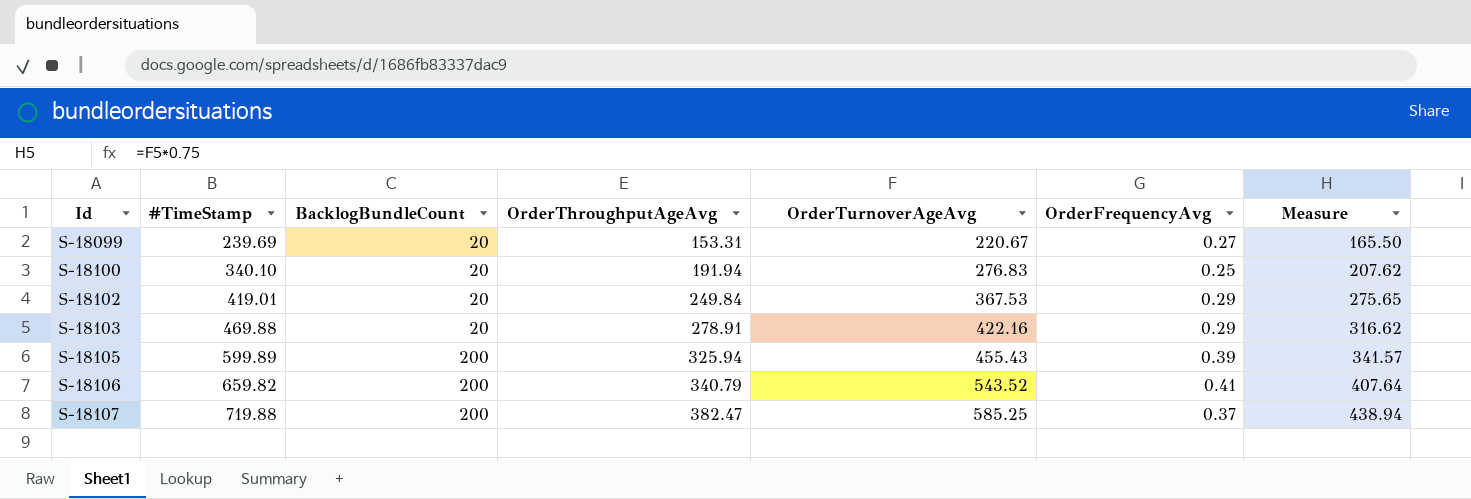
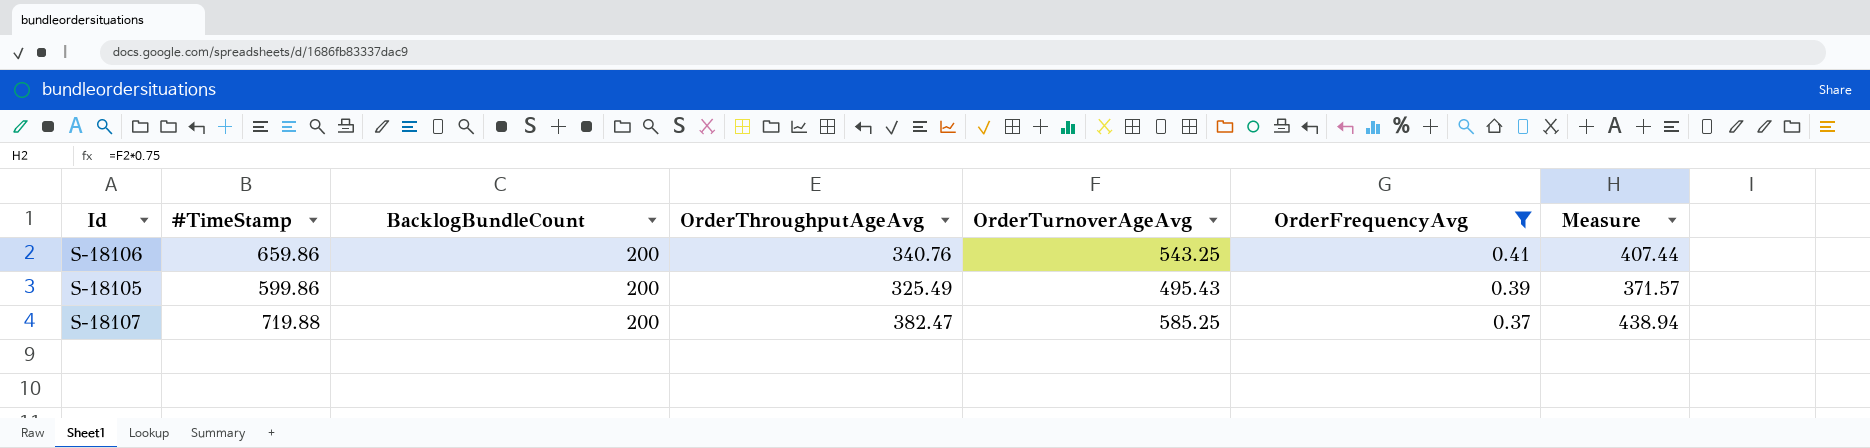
filter: none -> OrderFrequencyAvg >= 0.37
row order: Id ascending -> OrderFrequencyAvg descending
S-18106 | #TimeStamp: 659.82 -> 659.86
S-18106 | OrderThroughputAgeAvg: 340.79 -> 340.76
S-18106 | OrderTurnoverAgeAvg: 543.52 -> 543.25
S-18106 | Measure: 407.64 -> 407.44
S-18105 | #TimeStamp: 599.89 -> 599.86
S-18105 | OrderThroughputAgeAvg: 325.94 -> 325.49
S-18105 | OrderTurnoverAgeAvg: 455.43 -> 495.43
S-18105 | Measure: 341.57 -> 371.57

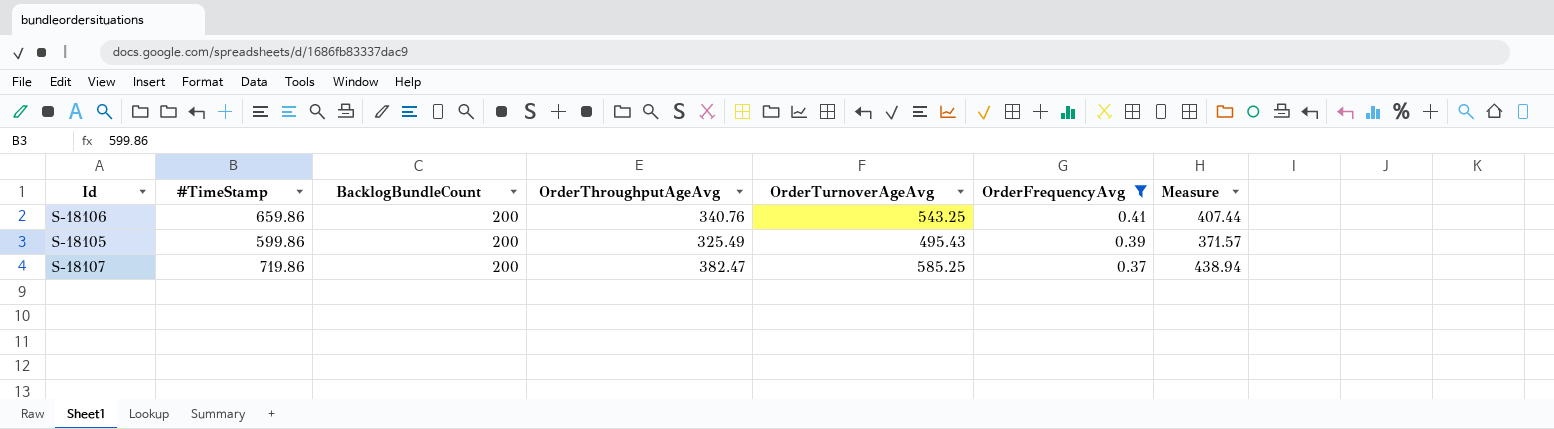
S-18107 | #TimeStamp: 719.88 -> 719.86

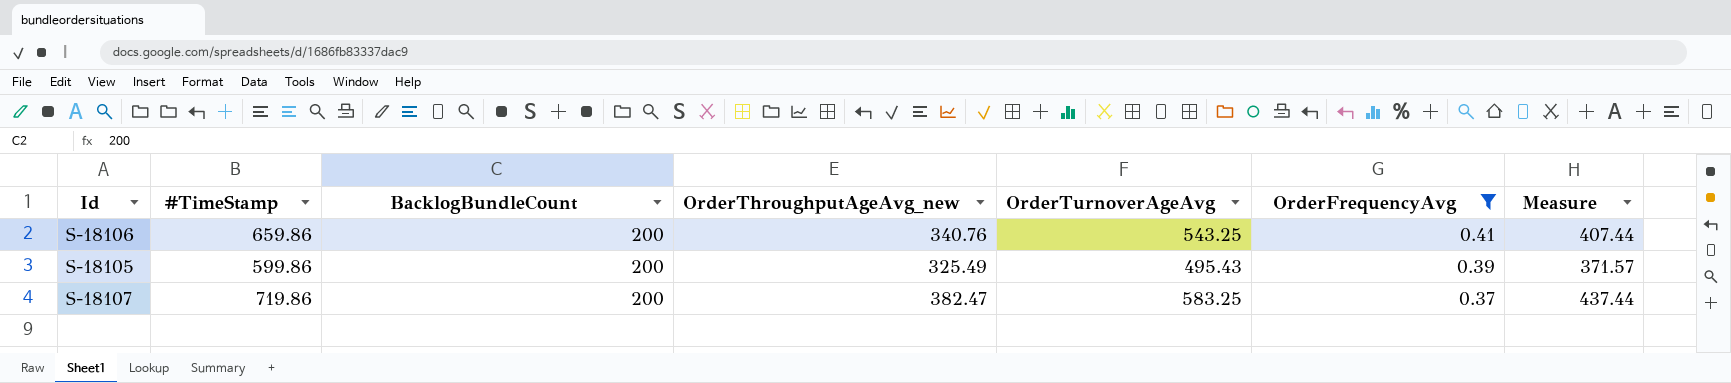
column name: OrderThroughputAgeAvg -> OrderThroughputAgeAvg_new
S-18107 | OrderTurnoverAgeAvg: 585.25 -> 583.25
S-18107 | Measure: 438.94 -> 437.44

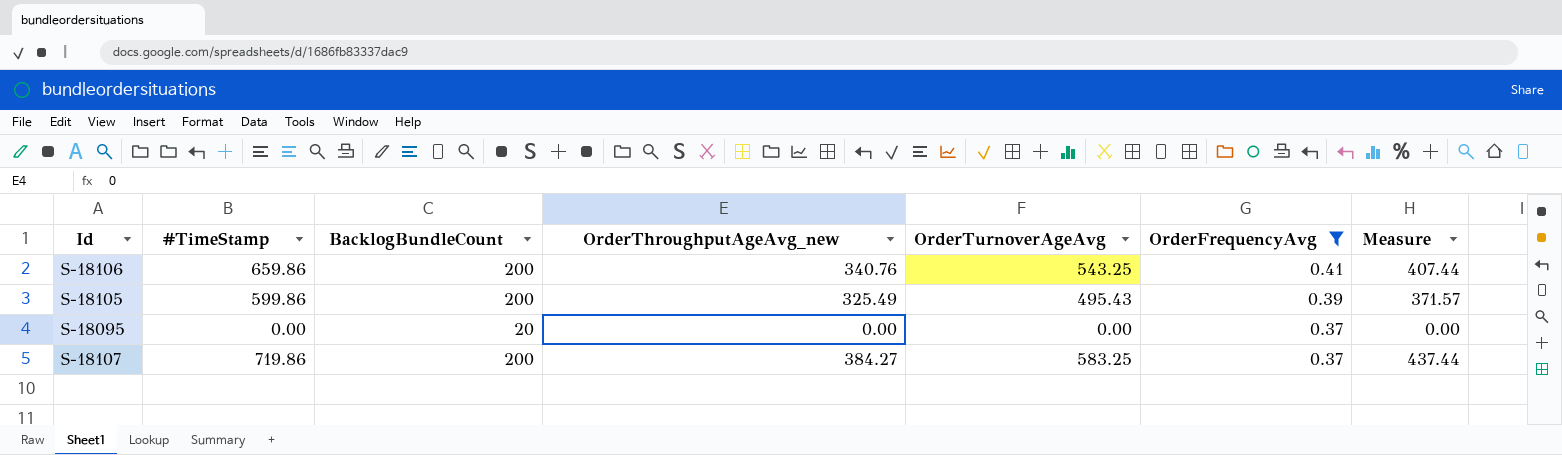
row S-18095: none -> 0.00 | 20 | 0.00 | 0.00 | 0.37 | 0.00
S-18107 | OrderThroughputAgeAvg_new: 382.47 -> 384.27

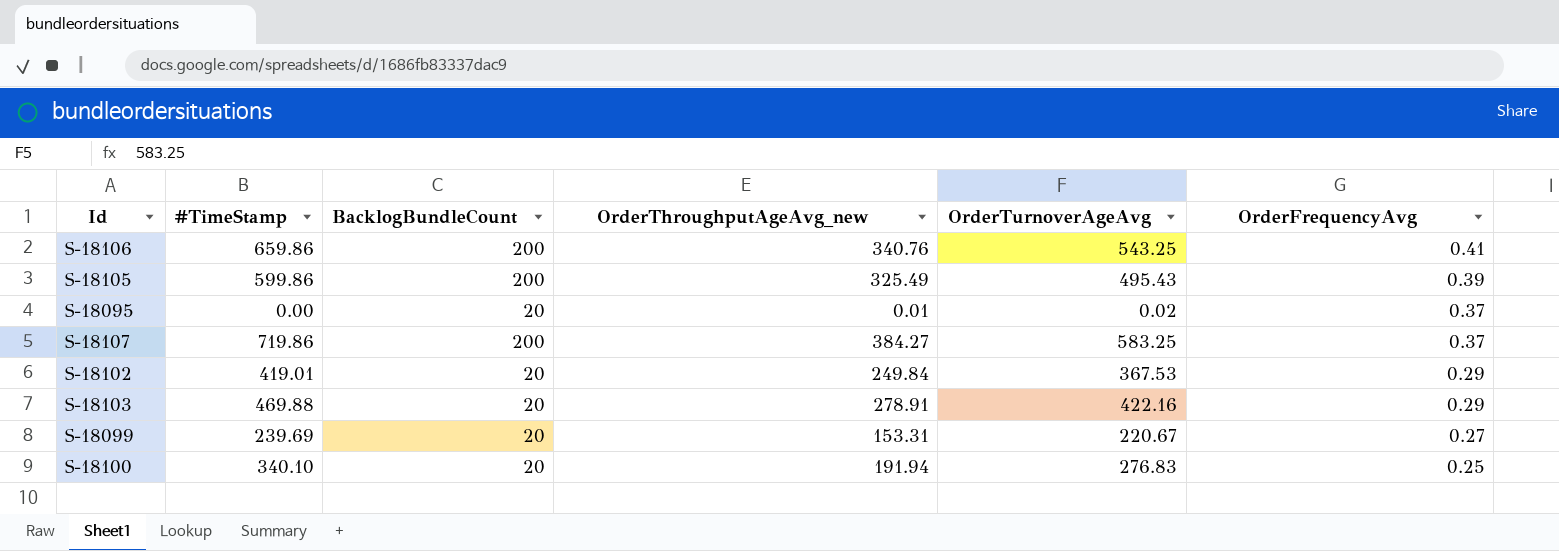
filter: OrderFrequencyAvg >= 0.37 -> none
column Measure | formula: [OrderTurnoverAgeAvg] * 0.75 -> none
S-18095 | OrderThroughputAgeAvg_new: 0.00 -> 0.01
S-18095 | OrderTurnoverAgeAvg: 0.00 -> 0.02

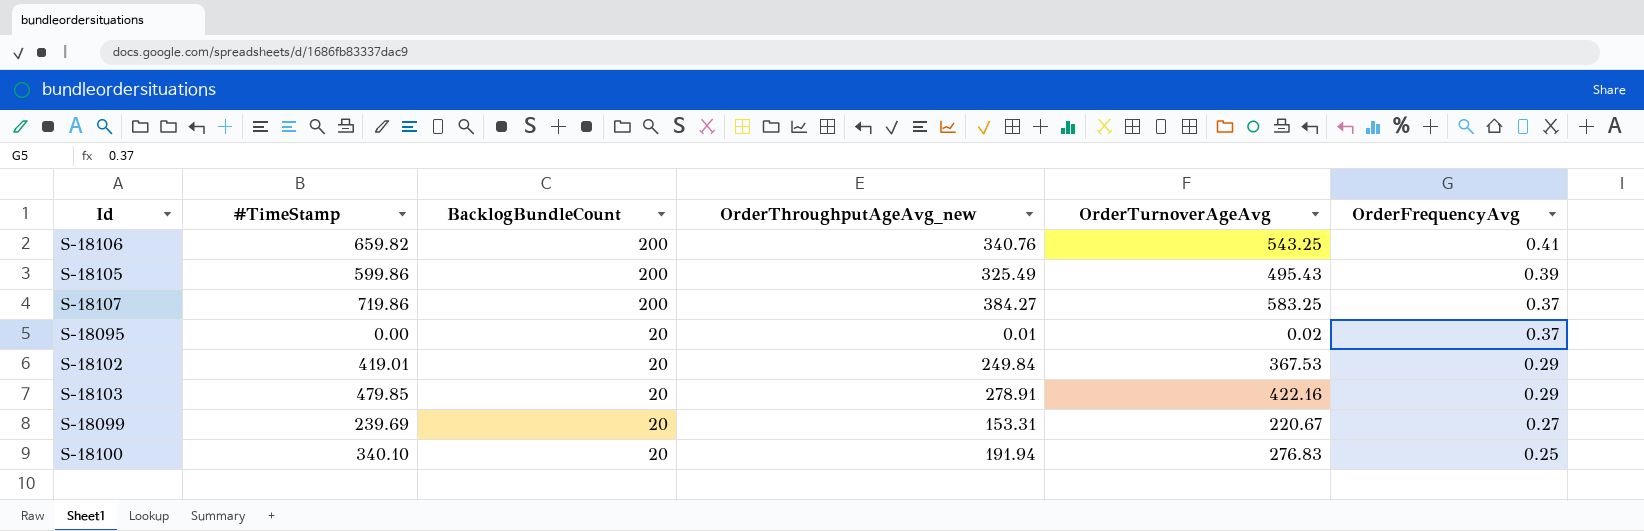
row order: OrderFrequencyAvg descending -> BacklogBundleCount descending
S-18106 | #TimeStamp: 659.86 -> 659.82
S-18103 | #TimeStamp: 469.88 -> 479.85

